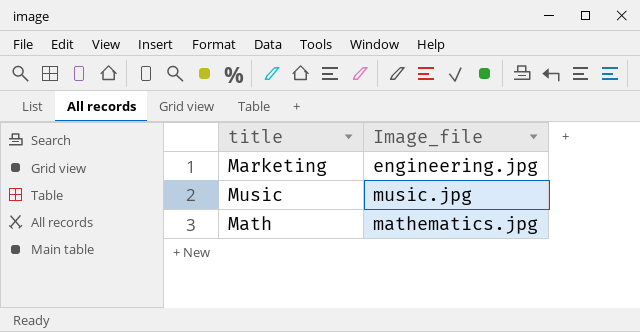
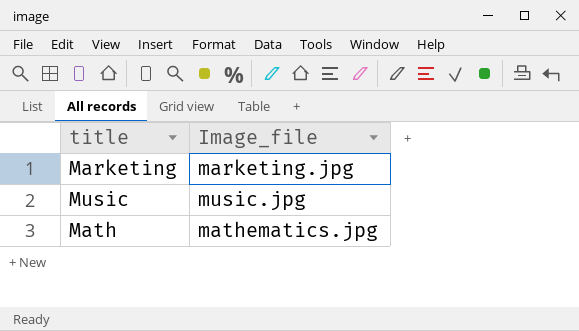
Marketing | Image_file: engineering.jpg -> marketing.jpg

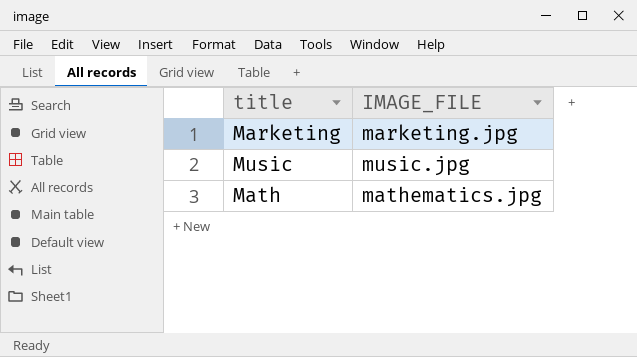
column name: Image_file -> IMAGE_FILE

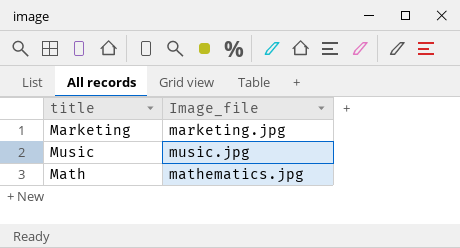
column name: IMAGE_FILE -> Image_file

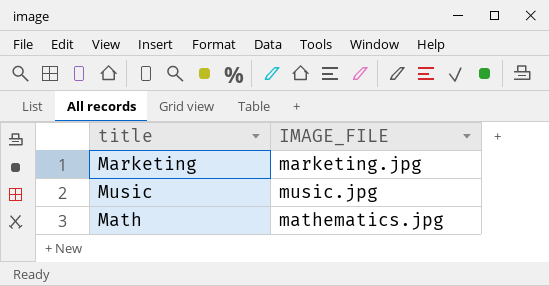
column name: Image_file -> IMAGE_FILE

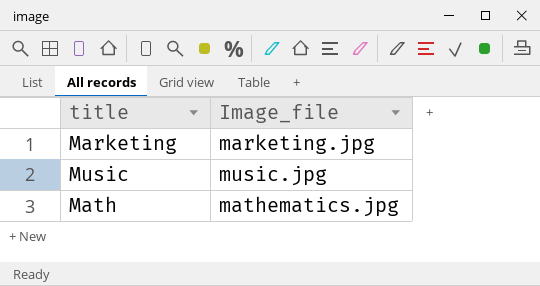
column name: IMAGE_FILE -> Image_file

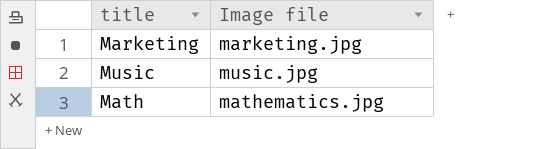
column name: Image_file -> Image file

